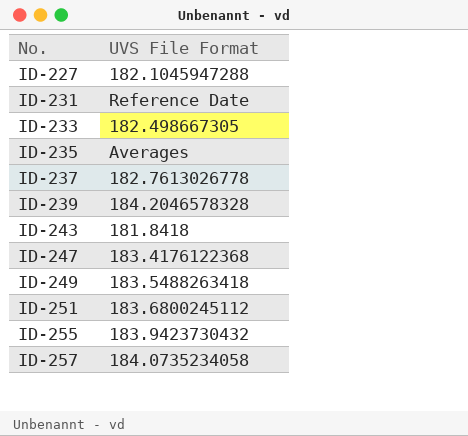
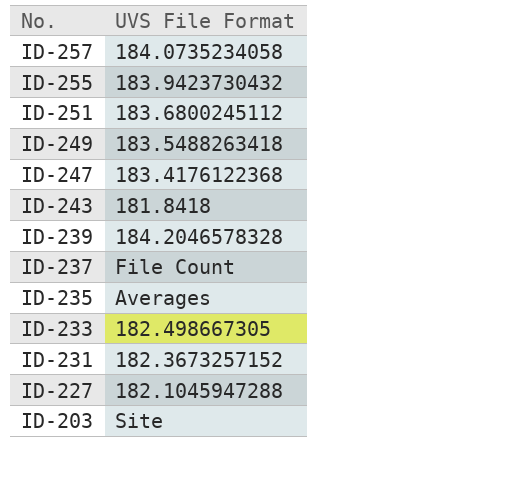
row order: No. ascending -> No. descending
ID-237 | UVS File Format: 182.7613026778 -> File Count
ID-231 | UVS File Format: Reference Date -> 182.3673257152
row ID-203: none -> Site

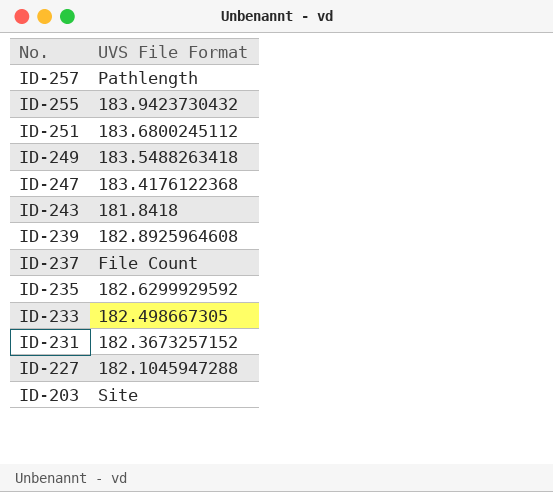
ID-257 | UVS File Format: 184.0735234058 -> Pathlength
ID-239 | UVS File Format: 184.2046578328 -> 182.8925964608
ID-235 | UVS File Format: Averages -> 182.6299929592

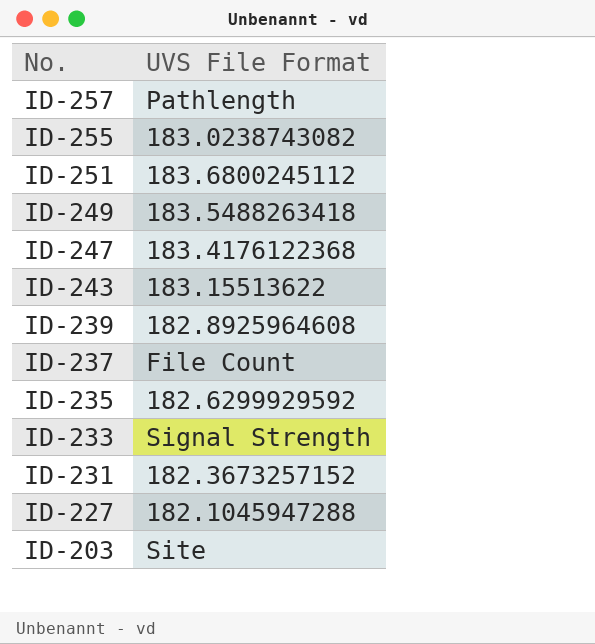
ID-255 | UVS File Format: 183.9423730432 -> 183.0238743082
ID-243 | UVS File Format: 181.8418 -> 183.15513622
ID-233 | UVS File Format: 182.498667305 -> Signal Strength

